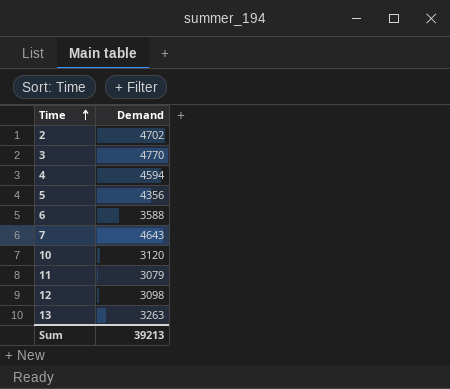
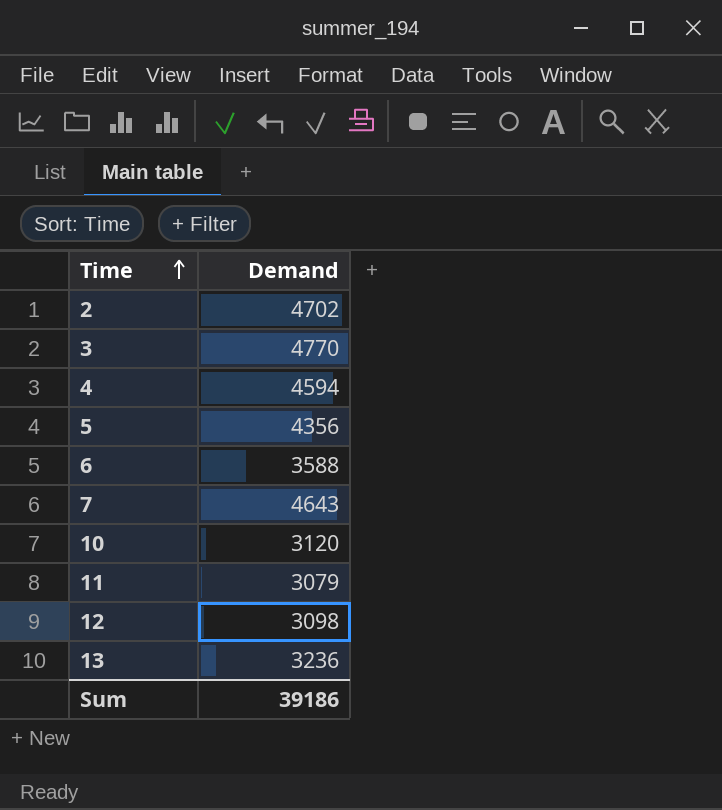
13 | Demand: 3263 -> 3236
Sum | Demand: 39213 -> 39186

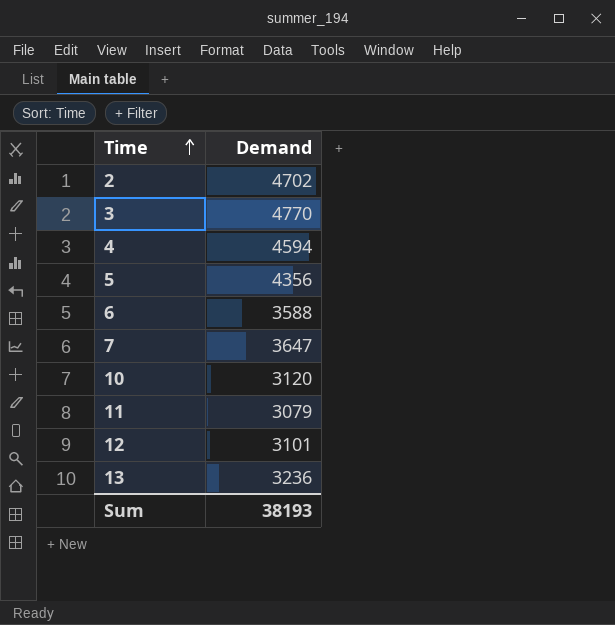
7 | Demand: 4643 -> 3647
12 | Demand: 3098 -> 3101
Sum | Demand: 39186 -> 38193

